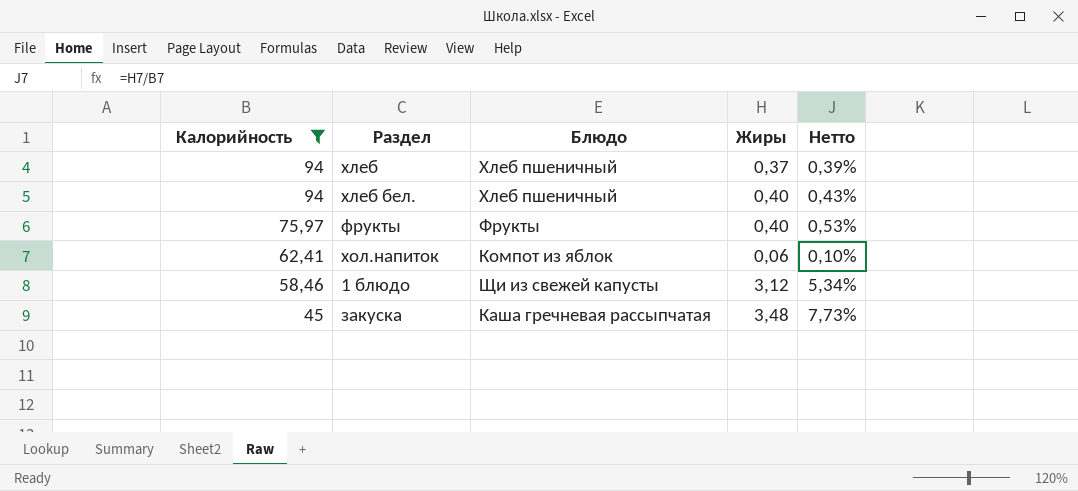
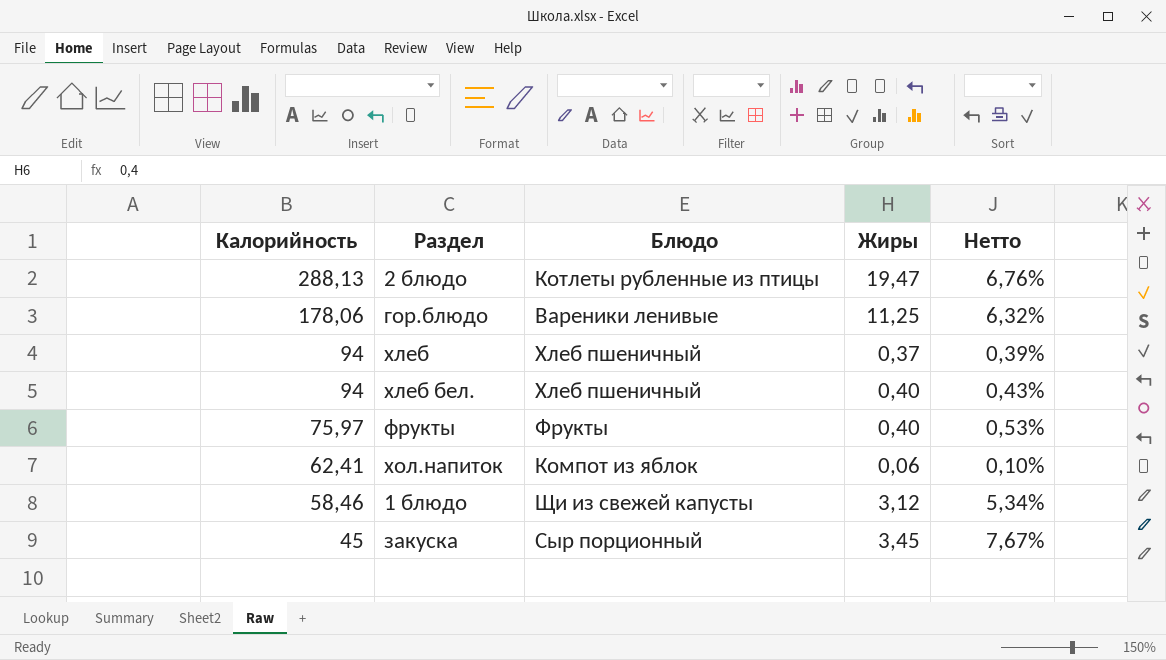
filter: Калорийность <= 94 -> none
закуска | Блюдо: Каша гречневая рассыпчатая -> Сыр порционный
закуска | Жиры: 3,48 -> 3,45
закуска | Нетто: 7,73% -> 7,67%

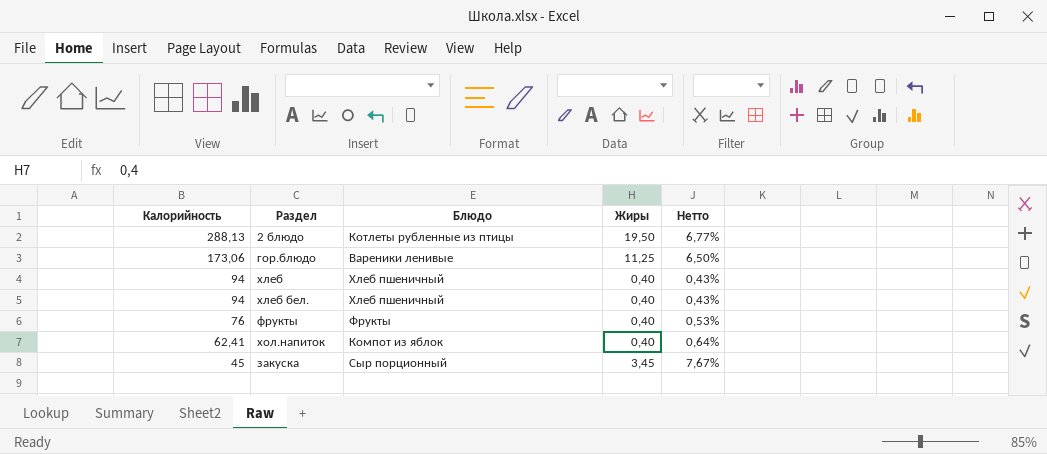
row 1 блюдо: 58,46 | Щи из свежей капусты | 3,12 | 5,34% -> none
2 блюдо | Жиры: 19,47 -> 19,50
2 блюдо | Нетто: 6,76% -> 6,77%
гор.блюдо | Калорийность: 178,06 -> 173,06
гор.блюдо | Нетто: 6,32% -> 6,50%
хлеб | Жиры: 0,37 -> 0,40
хлеб | Нетто: 0,39% -> 0,43%
фрукты | Калорийность: 75,97 -> 76
хол.напиток | Жиры: 0,06 -> 0,40
хол.напиток | Нетто: 0,10% -> 0,64%

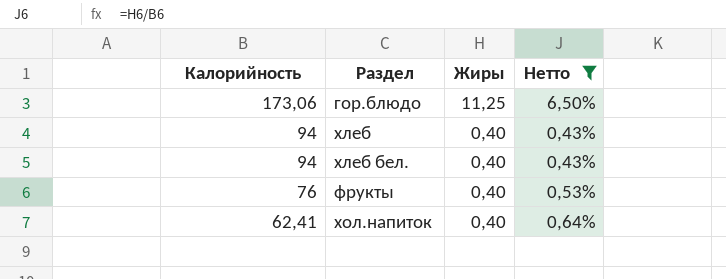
filter: none -> Нетто <= 6,50%
column Блюдо | position: 3 -> none

